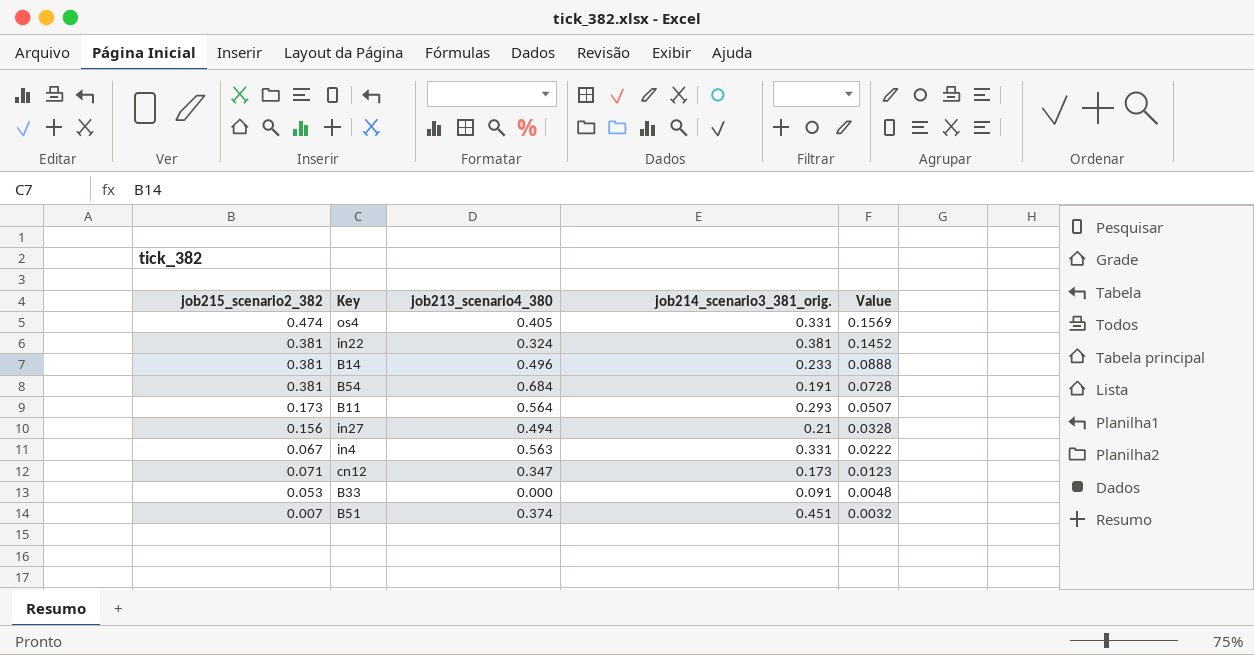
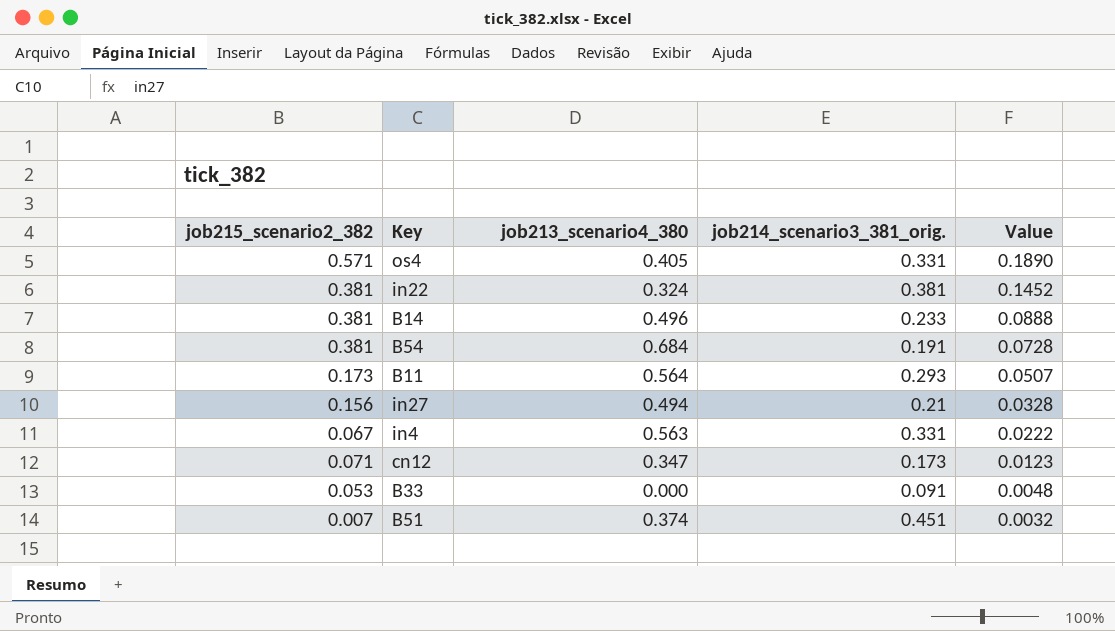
os4 | job215_scenario2_382: 0.474 -> 0.571
os4 | Value: 0.1569 -> 0.1890

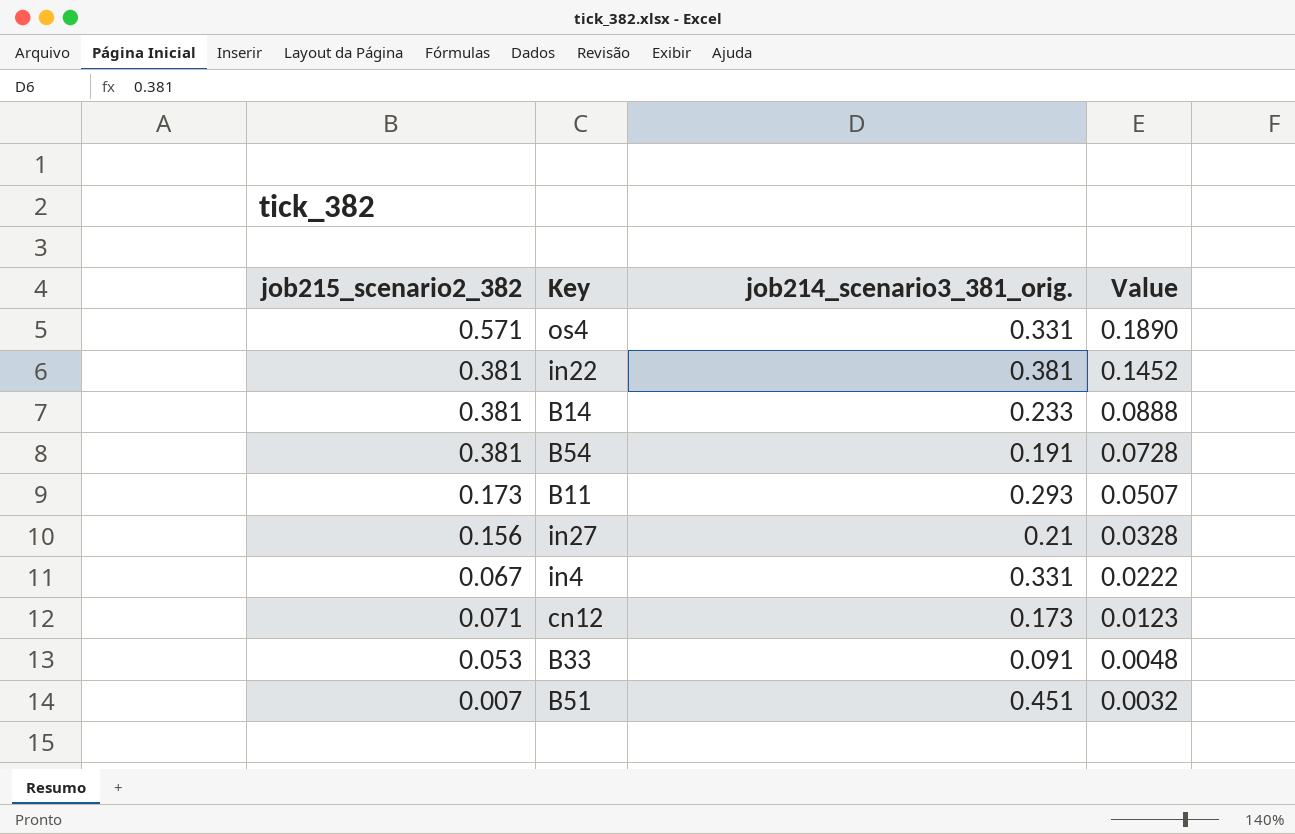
column job213_scenario4_380 | position: 3 -> none

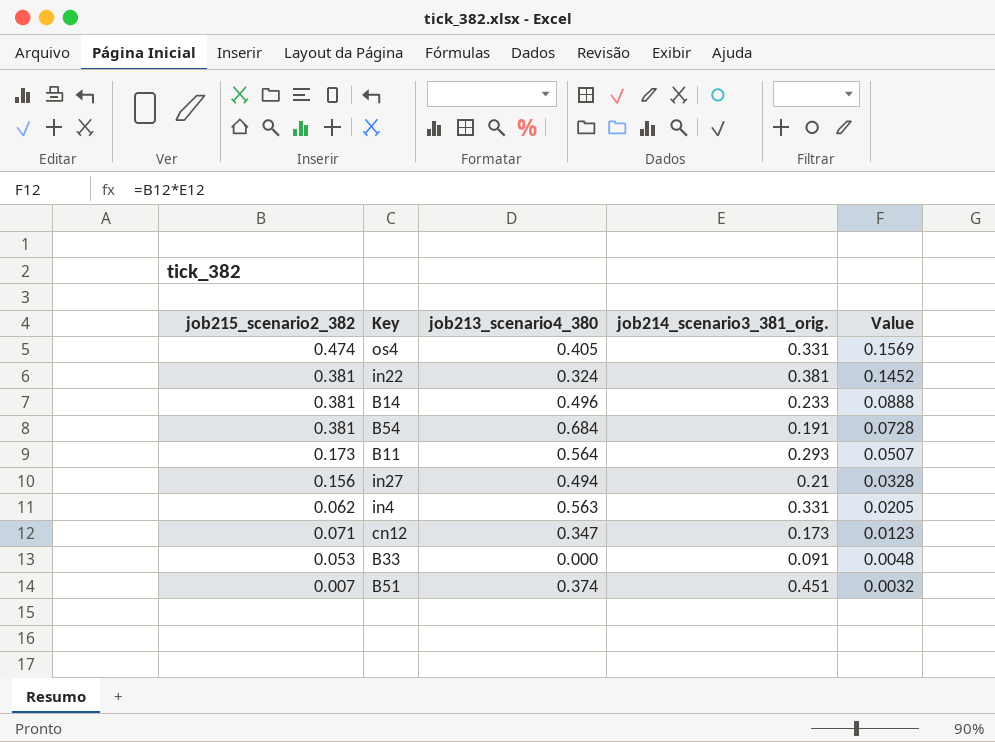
column job213_scenario4_380 | position: none -> 3
os4 | job215_scenario2_382: 0.571 -> 0.474
os4 | Value: 0.1890 -> 0.1569
in4 | job215_scenario2_382: 0.067 -> 0.062
in4 | Value: 0.0222 -> 0.0205

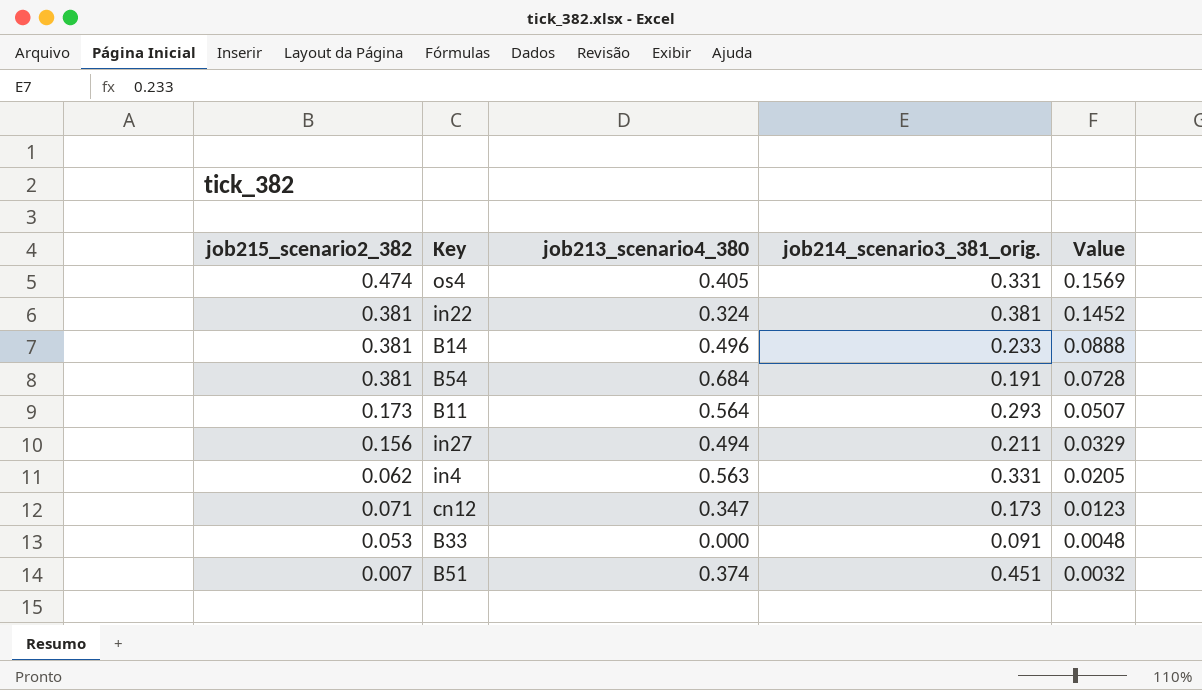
in27 | job214_scenario3_381_orig.: 0.21 -> 0.211
in27 | Value: 0.0328 -> 0.0329

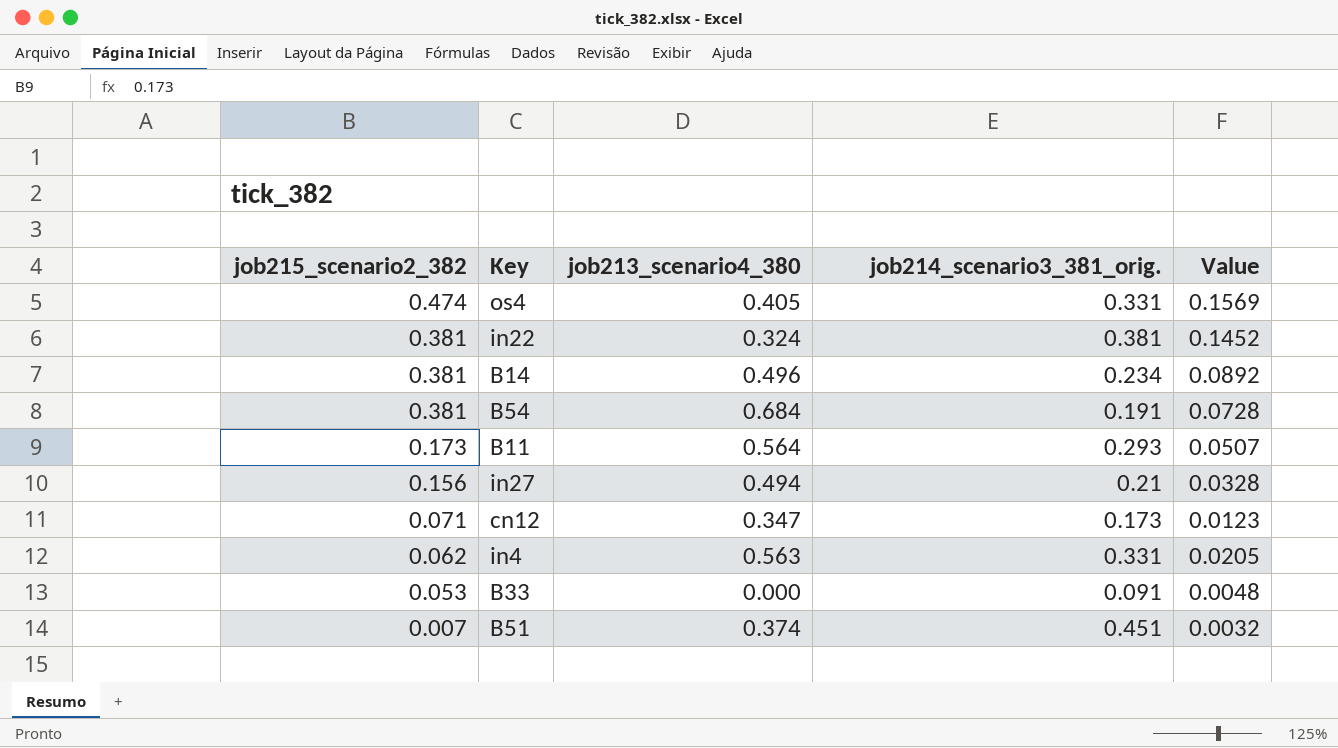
row order: Value descending -> job215_scenario2_382 descending
B14 | job214_scenario3_381_orig.: 0.233 -> 0.234
B14 | Value: 0.0888 -> 0.0892
in27 | job214_scenario3_381_orig.: 0.211 -> 0.21
in27 | Value: 0.0329 -> 0.0328

